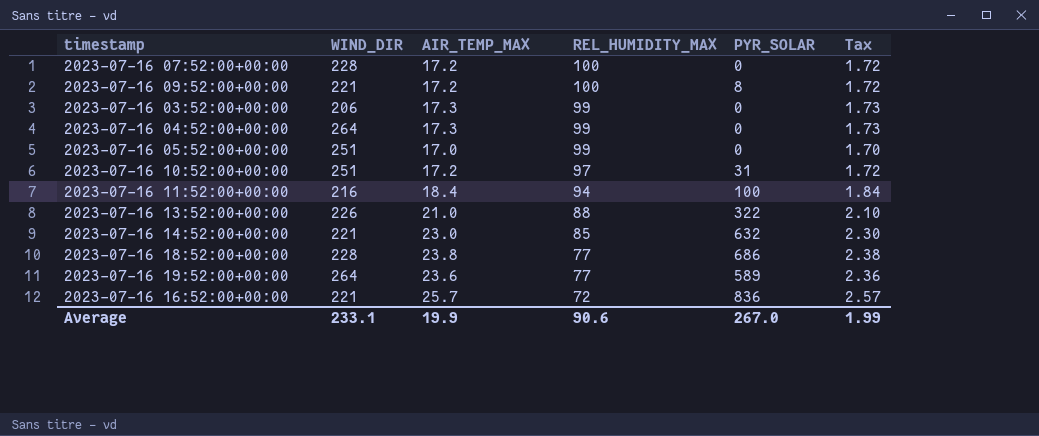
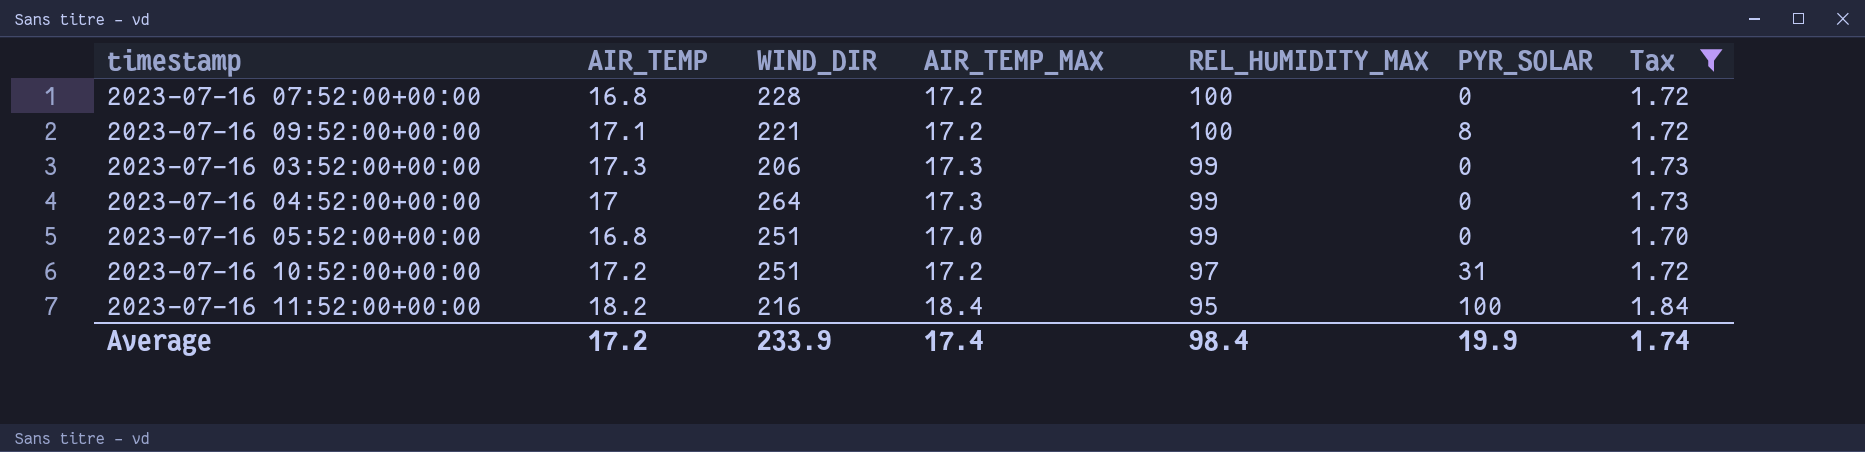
filter: none -> Tax <= 1.84
column AIR_TEMP | position: none -> 2
2023-07-16 11:52:00+00:00 | REL_HUMIDITY_MAX: 94 -> 95
Average | WIND_DIR: 233.1 -> 233.9
Average | AIR_TEMP_MAX: 19.9 -> 17.4
Average | REL_HUMIDITY_MAX: 90.6 -> 98.4
Average | PYR_SOLAR: 267.0 -> 19.9
Average | Tax: 1.99 -> 1.74

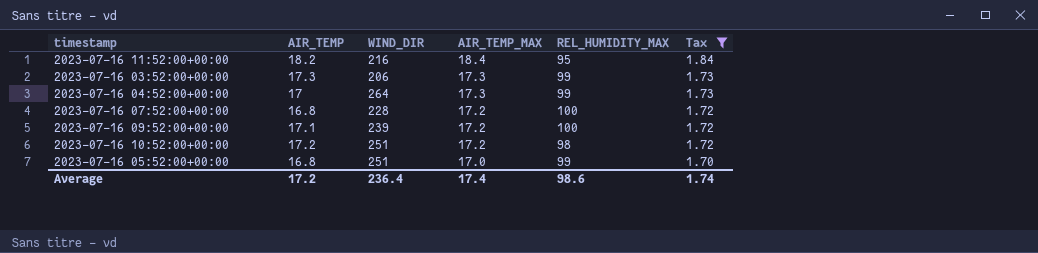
row order: REL_HUMIDITY_MAX descending -> AIR_TEMP_MAX descending
column PYR_SOLAR | position: 6 -> none
2023-07-16 09:52:00+00:00 | WIND_DIR: 221 -> 239
2023-07-16 10:52:00+00:00 | REL_HUMIDITY_MAX: 97 -> 98
Average | WIND_DIR: 233.9 -> 236.4
Average | REL_HUMIDITY_MAX: 98.4 -> 98.6

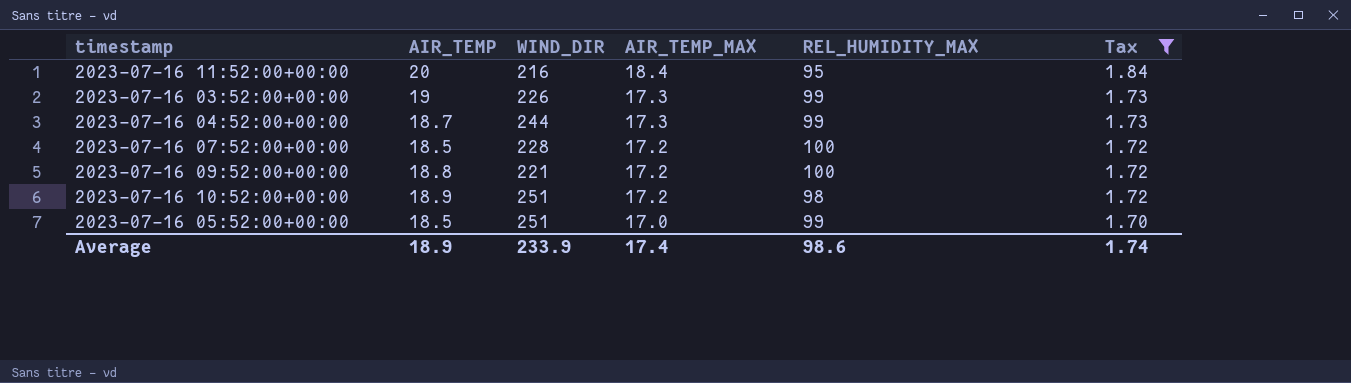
2023-07-16 11:52:00+00:00 | AIR_TEMP: 18.2 -> 20
2023-07-16 03:52:00+00:00 | AIR_TEMP: 17.3 -> 19
2023-07-16 03:52:00+00:00 | WIND_DIR: 206 -> 226
2023-07-16 04:52:00+00:00 | AIR_TEMP: 17 -> 18.7
2023-07-16 04:52:00+00:00 | WIND_DIR: 264 -> 244
2023-07-16 07:52:00+00:00 | AIR_TEMP: 16.8 -> 18.5
2023-07-16 09:52:00+00:00 | AIR_TEMP: 17.1 -> 18.8
2023-07-16 09:52:00+00:00 | WIND_DIR: 239 -> 221
2023-07-16 10:52:00+00:00 | AIR_TEMP: 17.2 -> 18.9
2023-07-16 05:52:00+00:00 | AIR_TEMP: 16.8 -> 18.5
Average | AIR_TEMP: 17.2 -> 18.9
Average | WIND_DIR: 236.4 -> 233.9

